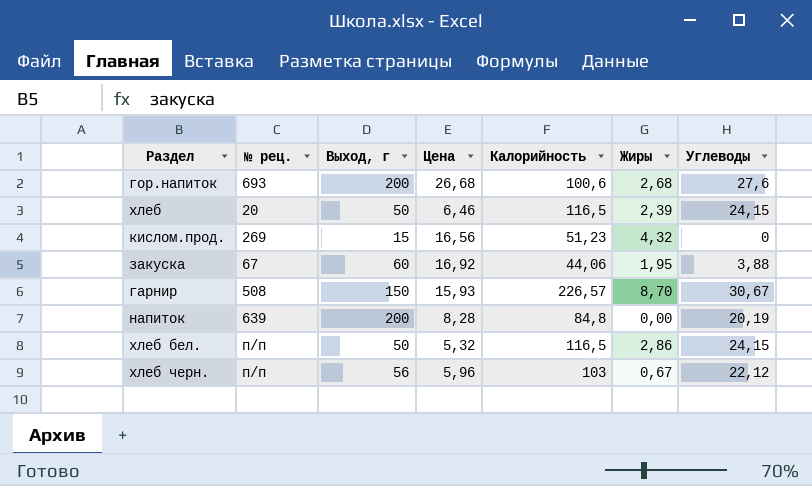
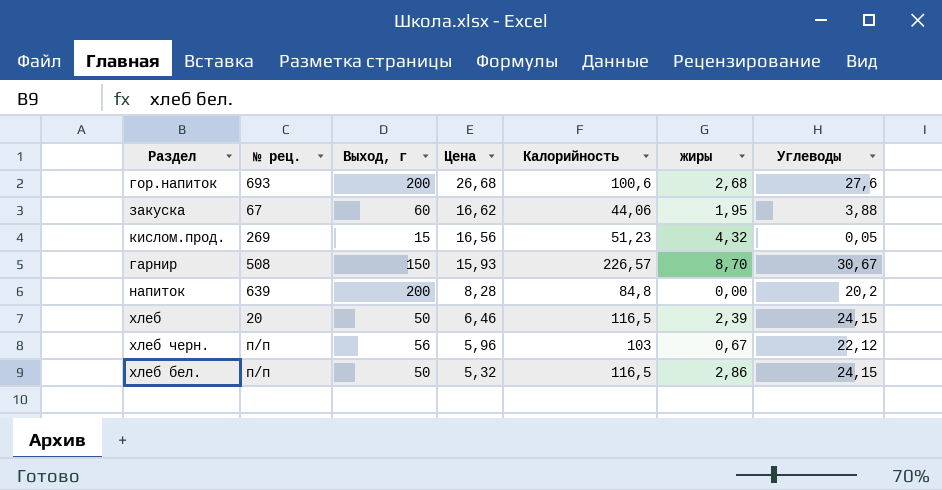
row order: none -> Цена descending
column name: Жиры -> жиры
закуска | Цена: 16,92 -> 16,62
кислом.прод. | Углеводы: 0 -> 0,05
напиток | Углеводы: 20,19 -> 20,2

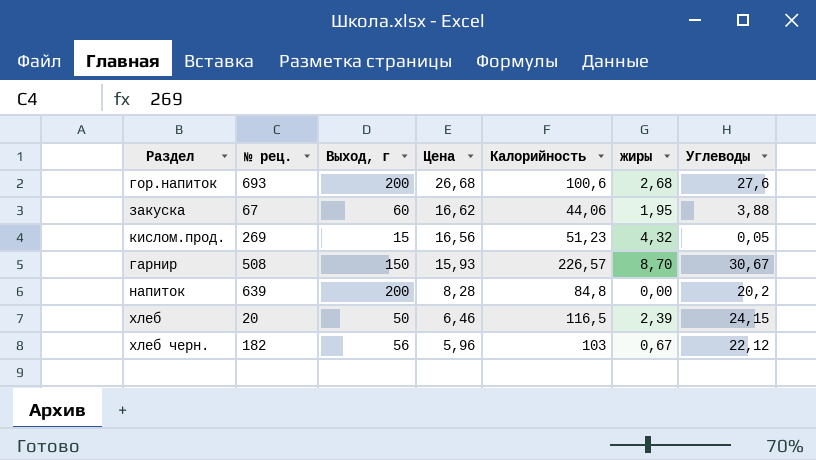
row хлеб бел.: п/п | 50 | 5,32 | 116,5 | 2,86 | 24,15 -> none
хлеб черн. | № рец.: п/п -> 182

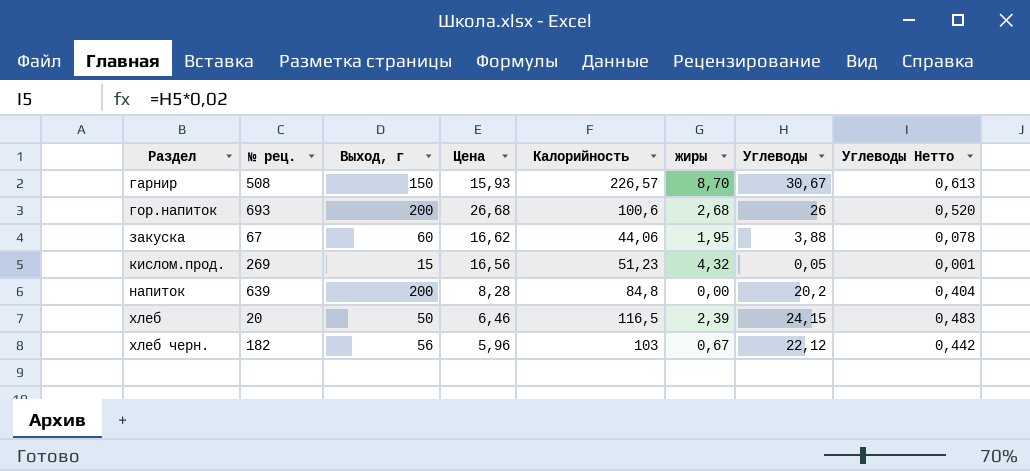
row order: Цена descending -> Раздел ascending
column Углеводы Нетто | formula: none -> [Углеводы] * 0,02
гор.напиток | Углеводы: 27,6 -> 26

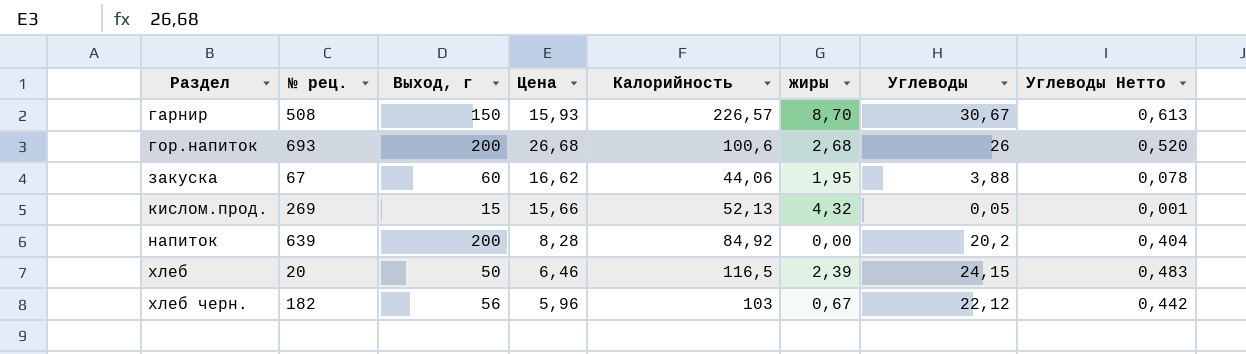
кислом.прод. | Цена: 16,56 -> 15,66
кислом.прод. | Калорийность: 51,23 -> 52,13
напиток | Калорийность: 84,8 -> 84,92

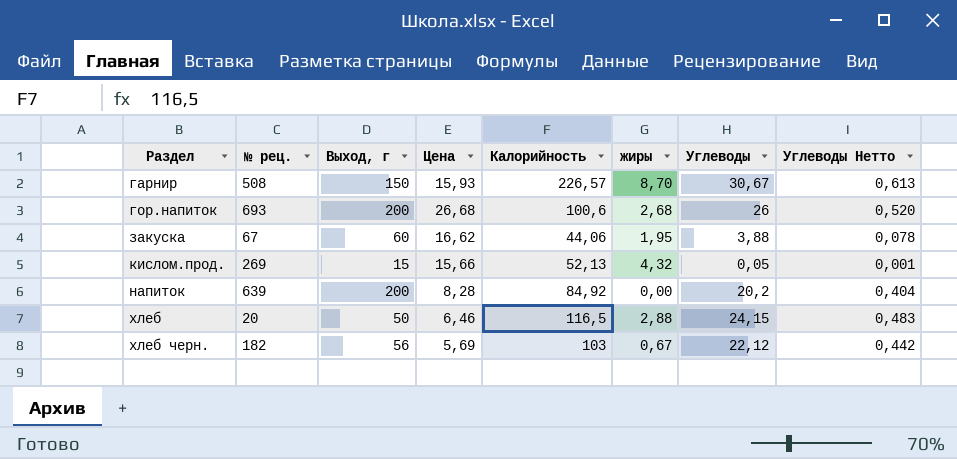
хлеб | жиры: 2,39 -> 2,88
хлеб черн. | Цена: 5,96 -> 5,69

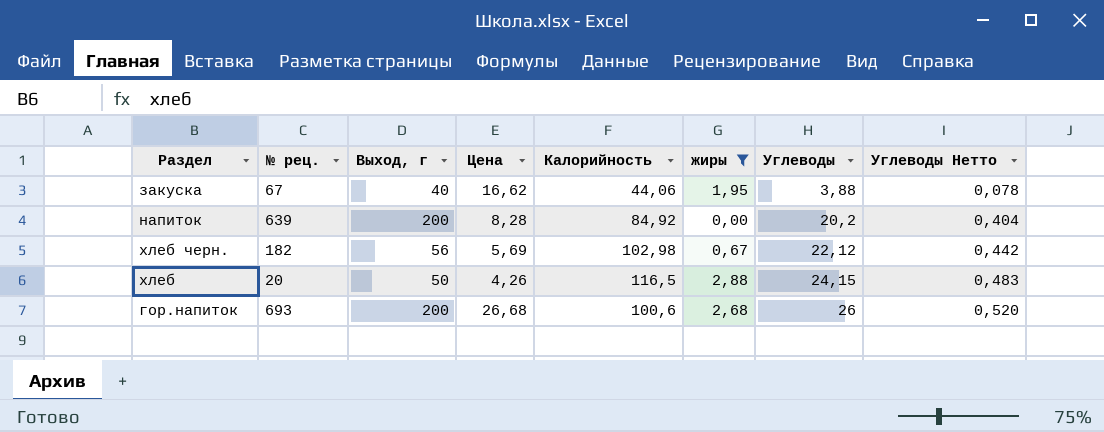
filter: none -> жиры <= 2,88
row order: Раздел ascending -> Углеводы ascending
закуска | Выход, г: 60 -> 40
хлеб черн. | Калорийность: 103 -> 102,98
хлеб | Цена: 6,46 -> 4,26

